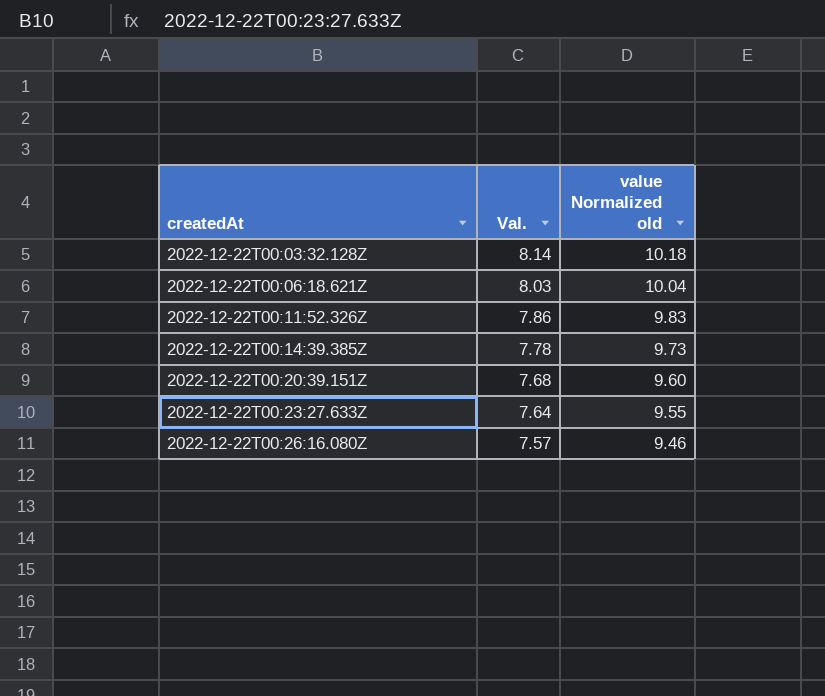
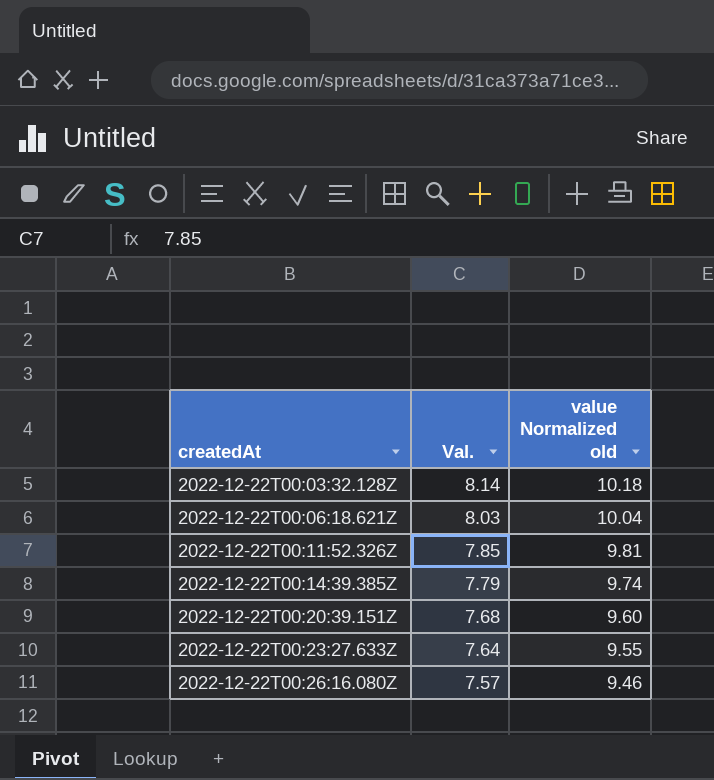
2022-12-22T00:11:52.326Z | Val.: 7.86 -> 7.85
2022-12-22T00:11:52.326Z | value Normalized old: 9.83 -> 9.81
2022-12-22T00:14:39.385Z | Val.: 7.78 -> 7.79
2022-12-22T00:14:39.385Z | value Normalized old: 9.73 -> 9.74

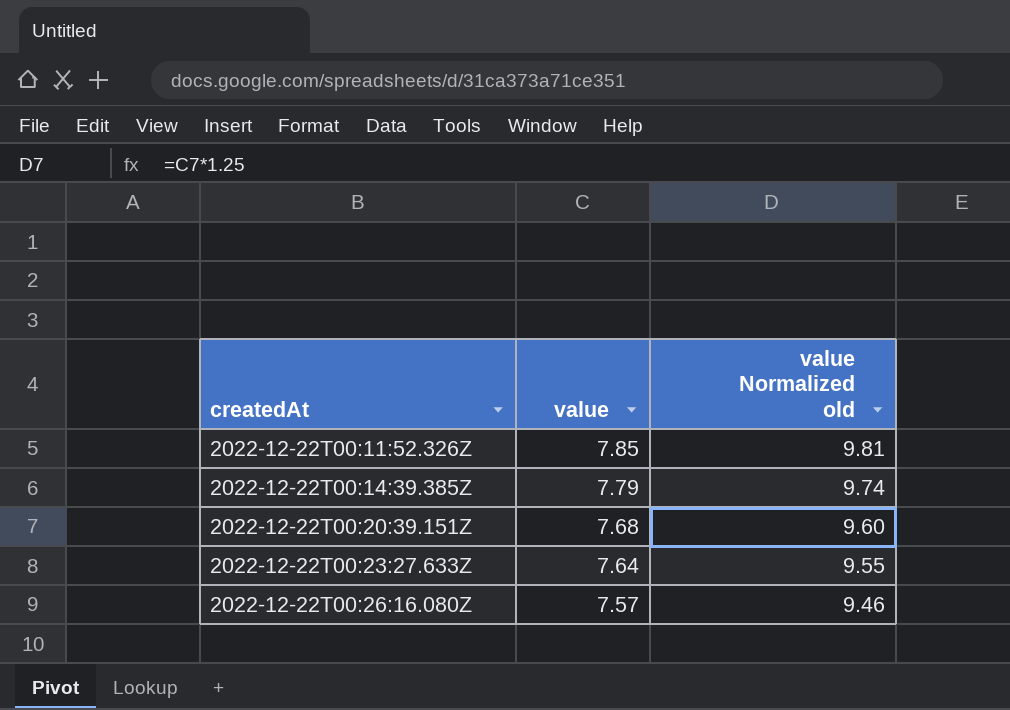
column name: Val. -> value
row 2022-12-22T00:03:32.128Z: 8.14 | 10.18 -> none
row 2022-12-22T00:06:18.621Z: 8.03 | 10.04 -> none

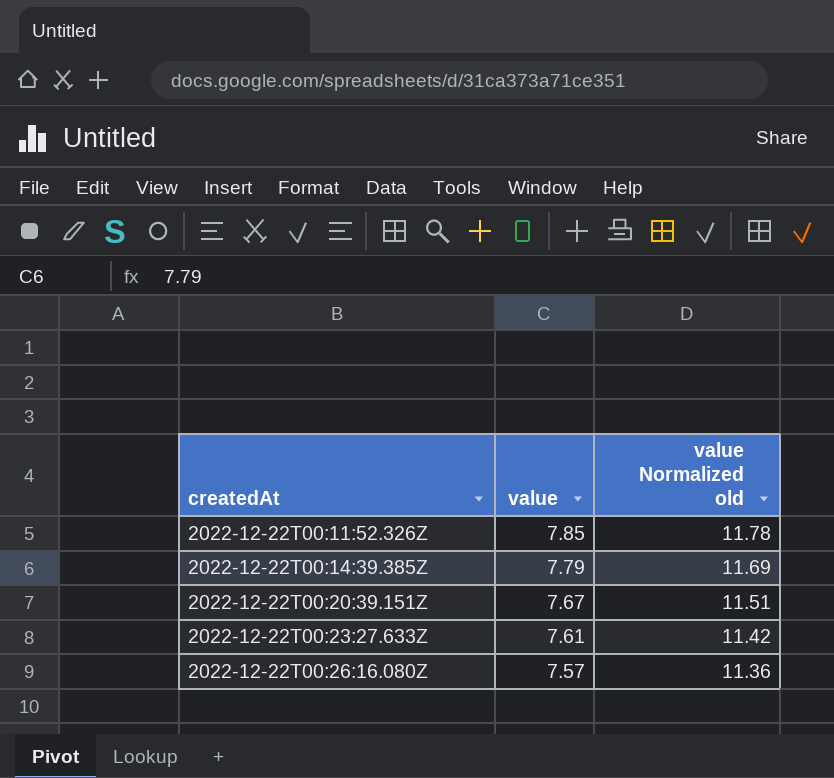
column value Normalized old | formula: [value] * 1.25 -> [value] * 1.5
2022-12-22T00:20:39.151Z | value: 7.68 -> 7.67
2022-12-22T00:23:27.633Z | value: 7.64 -> 7.61

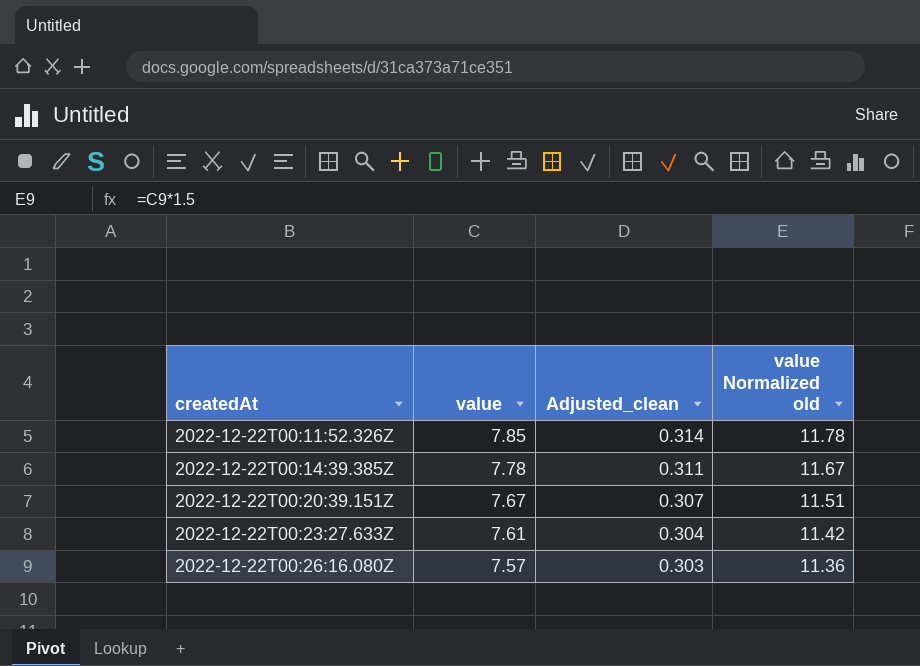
column Adjusted_clean | formula: none -> [value] * 0.04
2022-12-22T00:14:39.385Z | value: 7.79 -> 7.78
2022-12-22T00:14:39.385Z | value Normalized old: 11.69 -> 11.67

